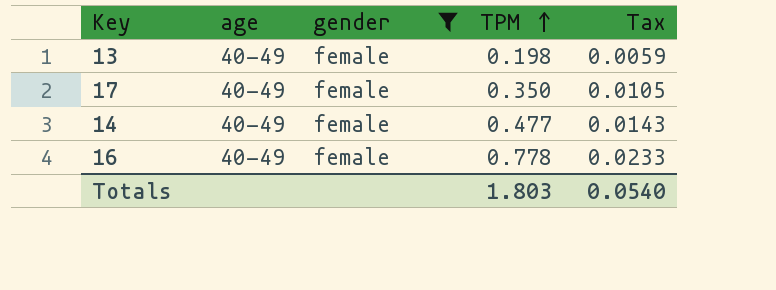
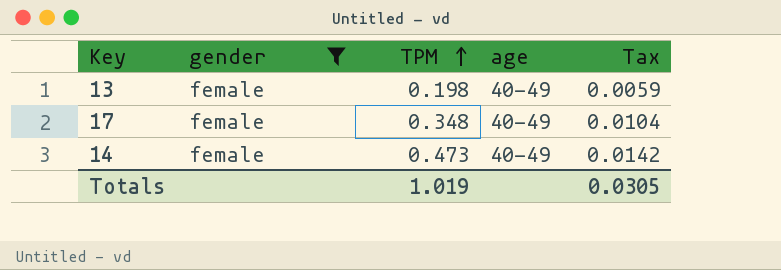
column age | position: 2 -> 4
row 16: 40-49 | female | 0.778 | 0.0233 -> none
17 | TPM: 0.350 -> 0.348
17 | Tax: 0.0105 -> 0.0104
14 | TPM: 0.477 -> 0.473
14 | Tax: 0.0143 -> 0.0142
Totals | TPM: 1.803 -> 1.019
Totals | Tax: 0.0540 -> 0.0305

